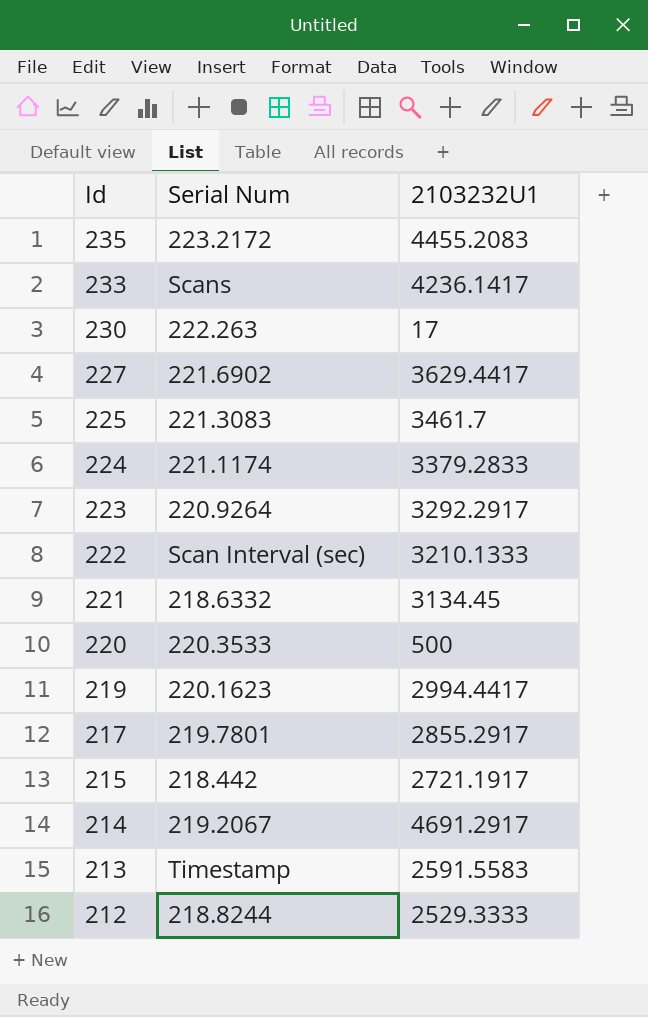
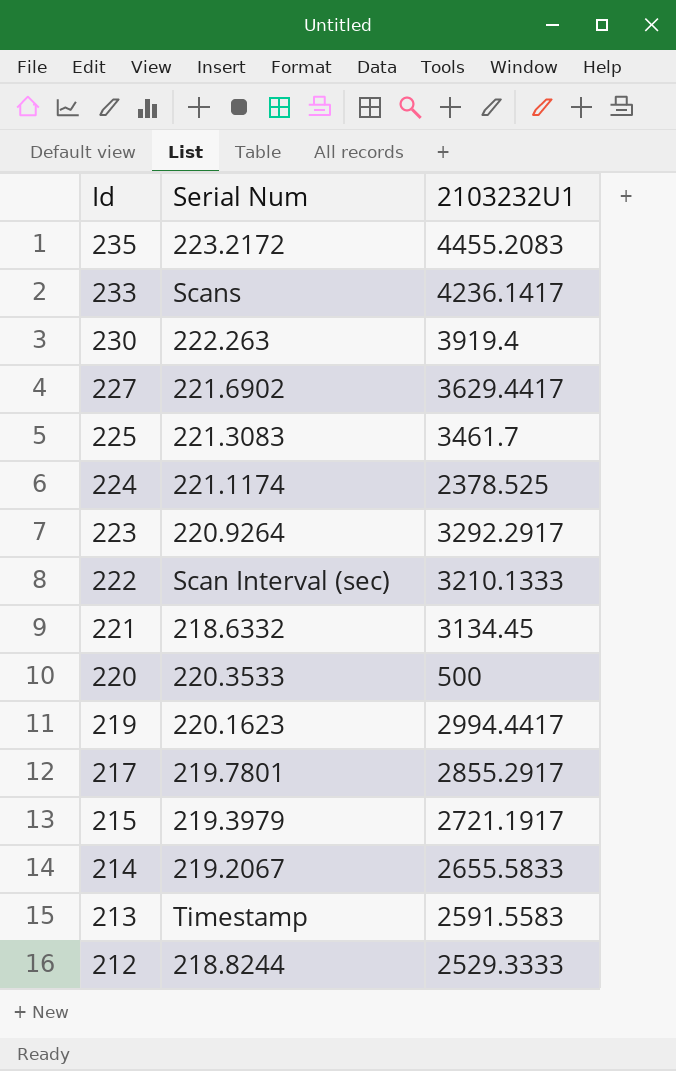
230 | 2103232U1: 17 -> 3919.4
224 | 2103232U1: 3379.2833 -> 2378.525
215 | Serial Num: 218.442 -> 219.3979
214 | 2103232U1: 4691.2917 -> 2655.5833

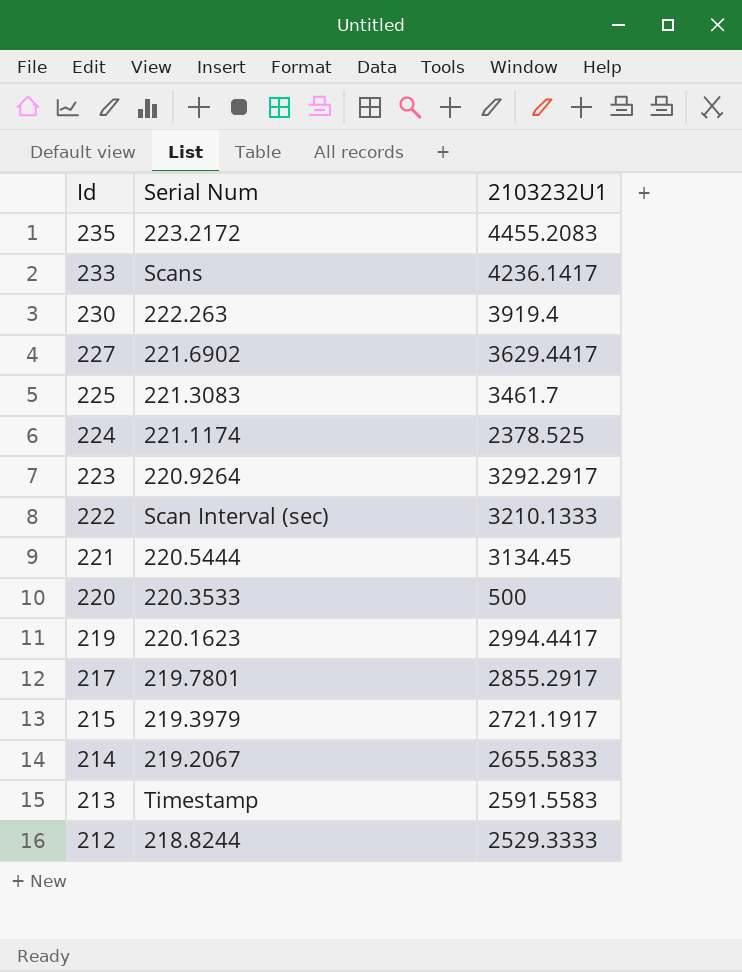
221 | Serial Num: 218.6332 -> 220.5444

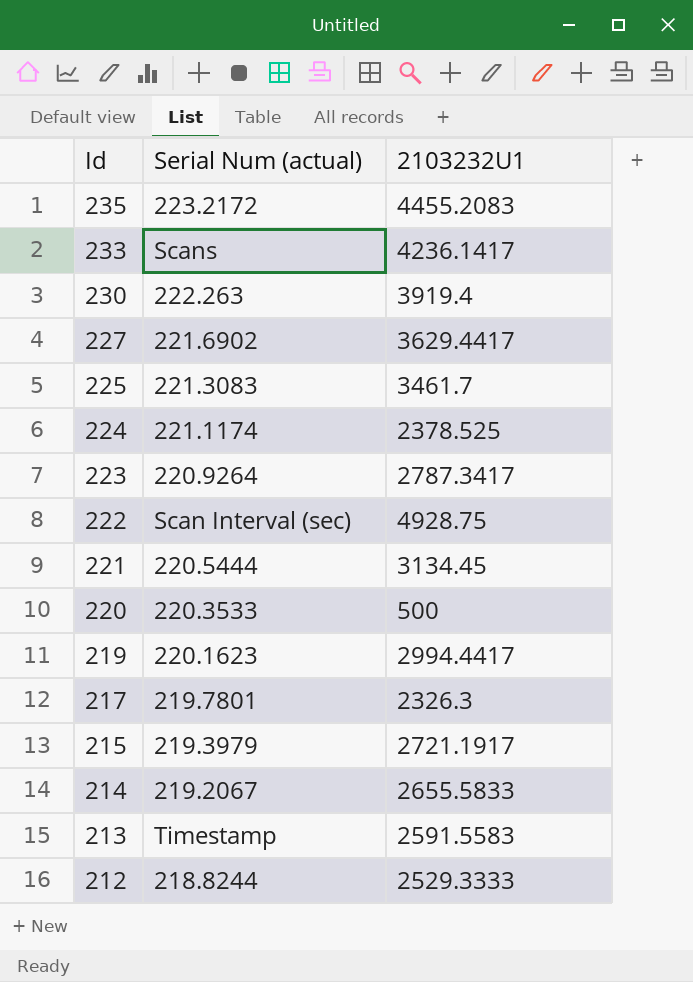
column name: Serial Num -> Serial Num (actual)
223 | 2103232U1: 3292.2917 -> 2787.3417
222 | 2103232U1: 3210.1333 -> 4928.75
217 | 2103232U1: 2855.2917 -> 2326.3

